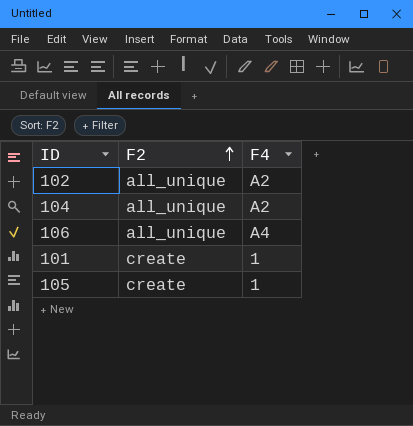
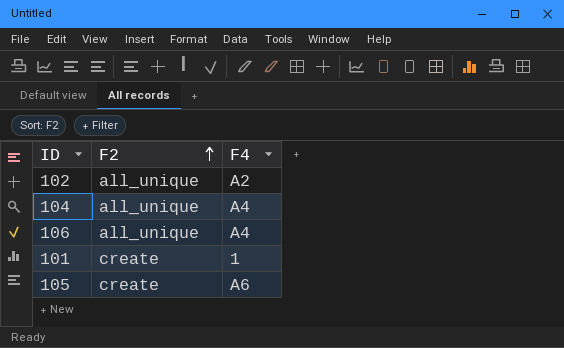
104 | F4: A2 -> A4
105 | F4: 1 -> A6

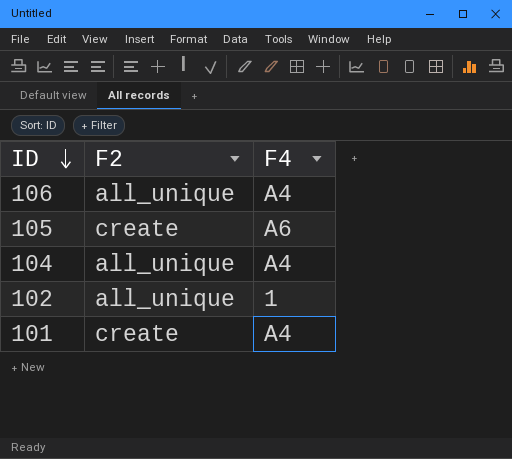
row order: F2 ascending -> ID descending
102 | F4: A2 -> 1
101 | F4: 1 -> A4

